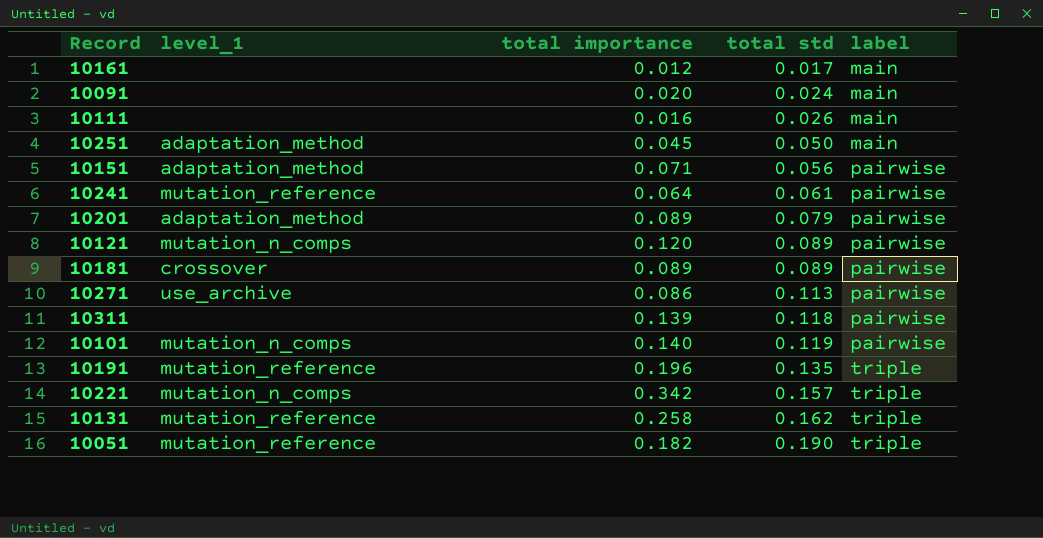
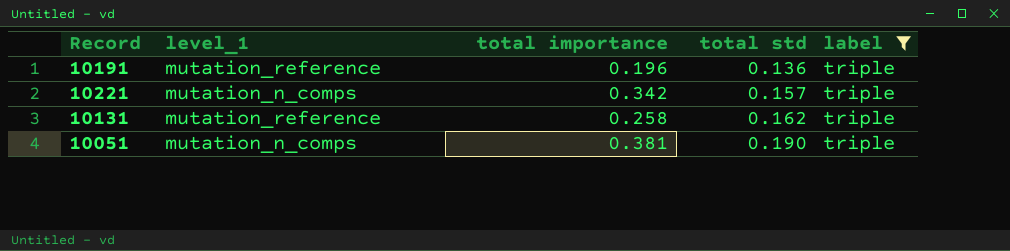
filter: none -> label = triple
10191 | total std: 0.135 -> 0.136
10051 | level_1: mutation_reference -> mutation_n_comps
10051 | total importance: 0.182 -> 0.381

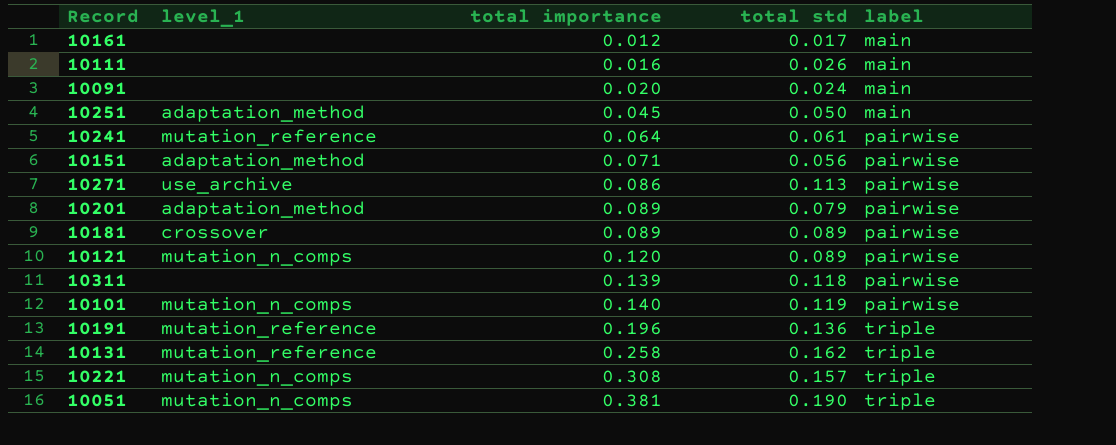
filter: label = triple -> none
row order: total std ascending -> total importance ascending
10221 | total importance: 0.342 -> 0.308

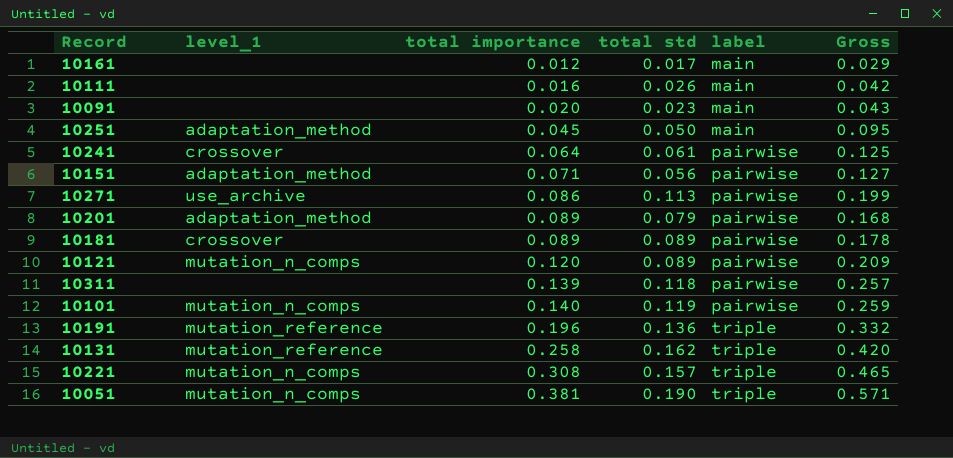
column Gross | formula: none -> [total importance] + [total std]
10091 | total std: 0.024 -> 0.023
10241 | level_1: mutation_reference -> crossover

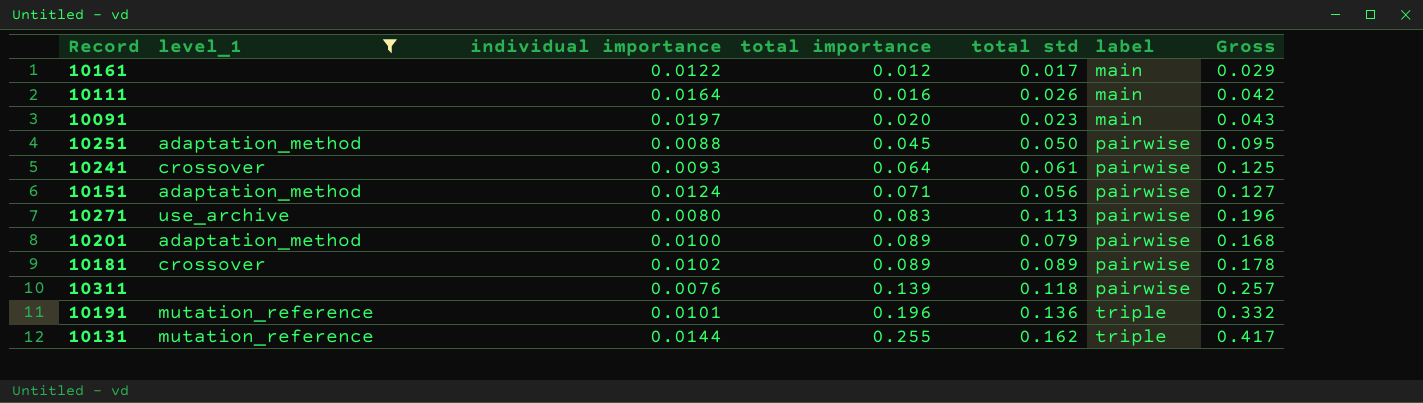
filter: none -> level_1 != mutation_n_comps
column individual importance | position: none -> 3
10251 | label: main -> pairwise
10271 | total importance: 0.086 -> 0.083
10271 | Gross: 0.199 -> 0.196
10131 | total importance: 0.258 -> 0.255
10131 | Gross: 0.420 -> 0.417

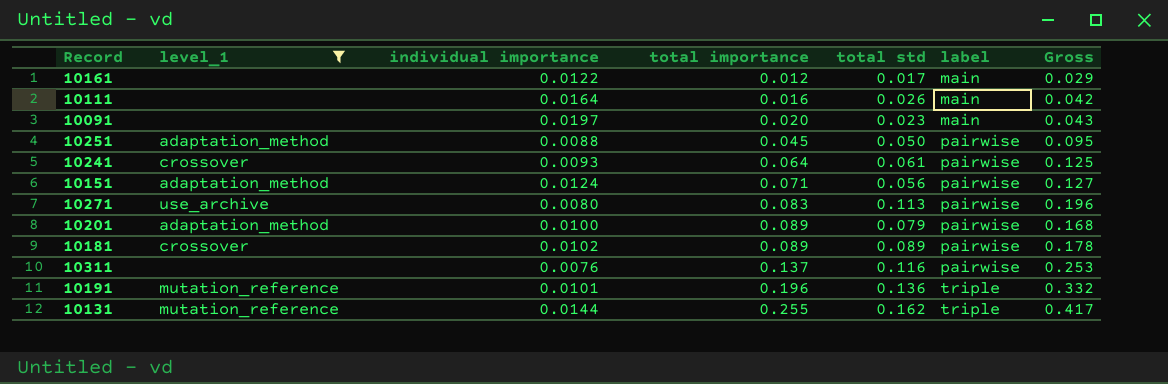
10311 | total importance: 0.139 -> 0.137
10311 | total std: 0.118 -> 0.116
10311 | Gross: 0.257 -> 0.253

